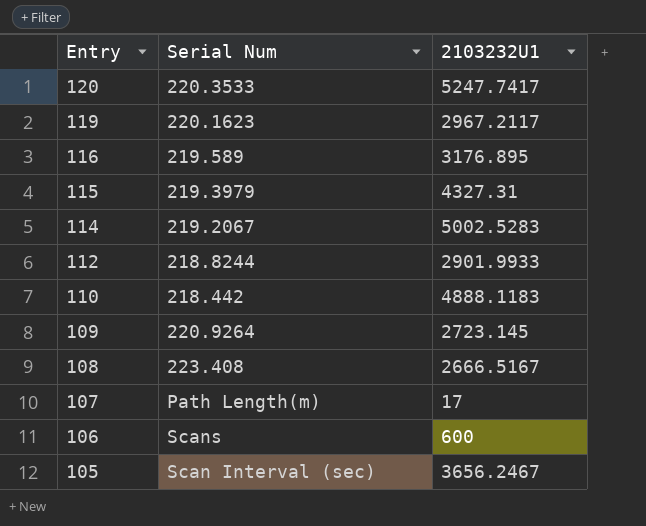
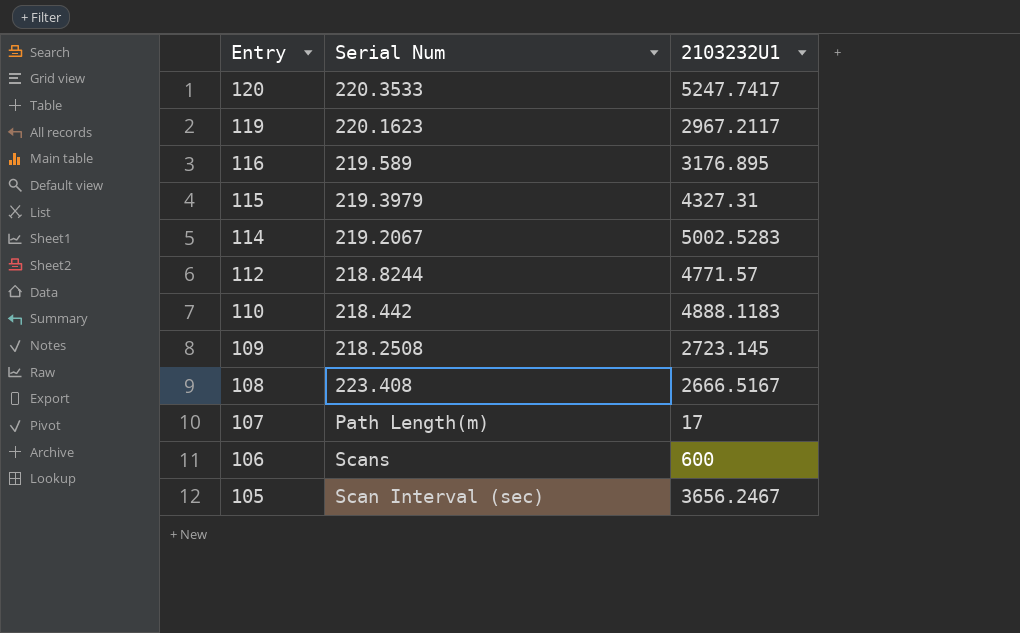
112 | 2103232U1: 2901.9933 -> 4771.57
109 | Serial Num: 220.9264 -> 218.2508

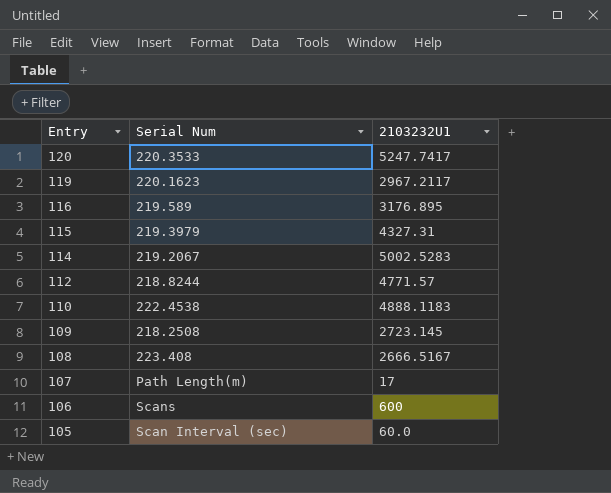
110 | Serial Num: 218.442 -> 222.4538
105 | 2103232U1: 3656.2467 -> 60.0

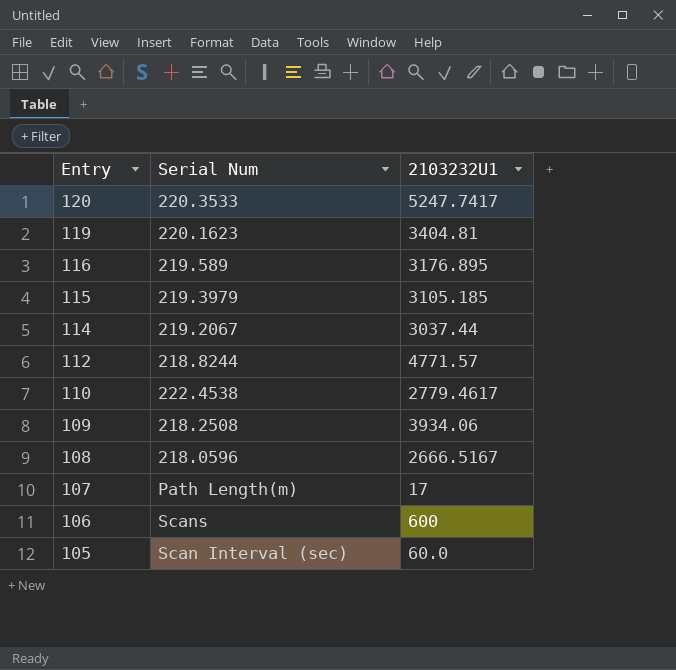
119 | 2103232U1: 2967.2117 -> 3404.81
115 | 2103232U1: 4327.31 -> 3105.185
114 | 2103232U1: 5002.5283 -> 3037.44
110 | 2103232U1: 4888.1183 -> 2779.4617
109 | 2103232U1: 2723.145 -> 3934.06
108 | Serial Num: 223.408 -> 218.0596

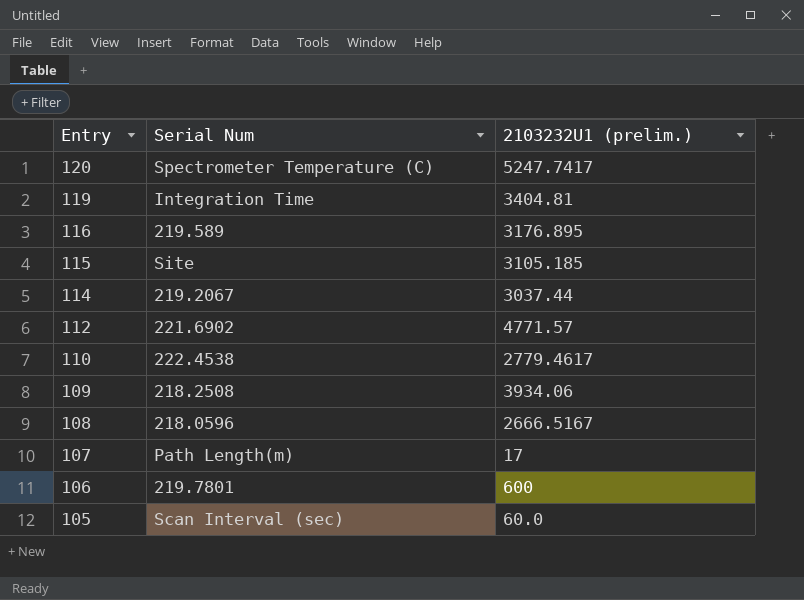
column name: 2103232U1 -> 2103232U1 (prelim.)
120 | Serial Num: 220.3533 -> Spectrometer Temperature (C)
119 | Serial Num: 220.1623 -> Integration Time
115 | Serial Num: 219.3979 -> Site
112 | Serial Num: 218.8244 -> 221.6902
106 | Serial Num: Scans -> 219.7801

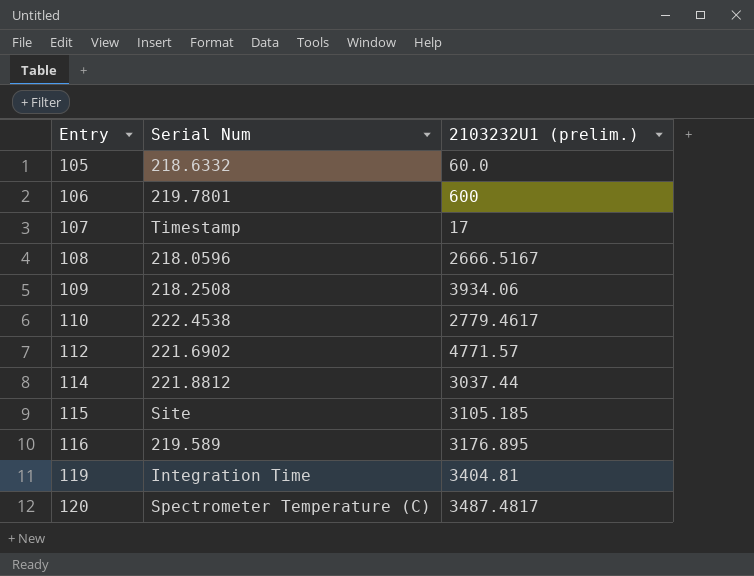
row order: Entry descending -> Entry ascending
105 | Serial Num: Scan Interval (sec) -> 218.6332
107 | Serial Num: Path Length(m) -> Timestamp
114 | Serial Num: 219.2067 -> 221.8812
120 | 2103232U1 (prelim.): 5247.7417 -> 3487.4817

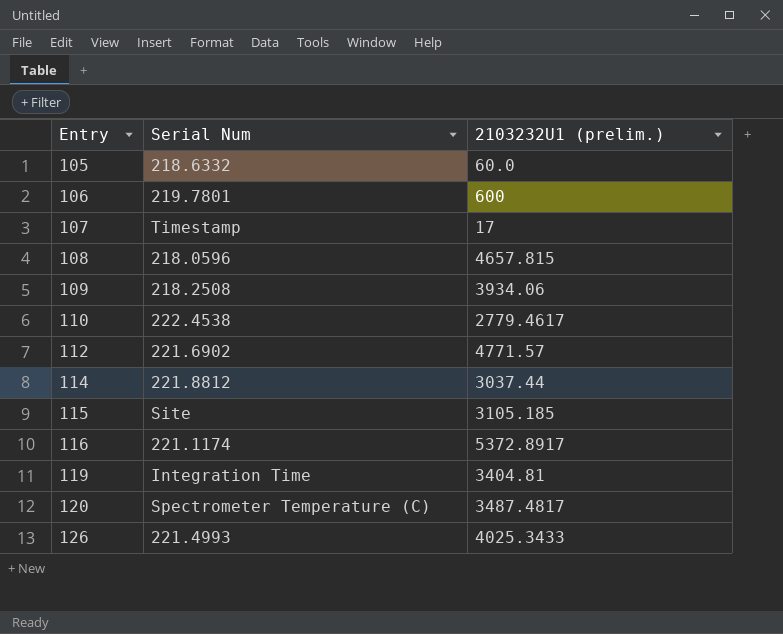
108 | 2103232U1 (prelim.): 2666.5167 -> 4657.815
116 | Serial Num: 219.589 -> 221.1174
116 | 2103232U1 (prelim.): 3176.895 -> 5372.8917
row 126: none -> 221.4993 | 4025.3433

